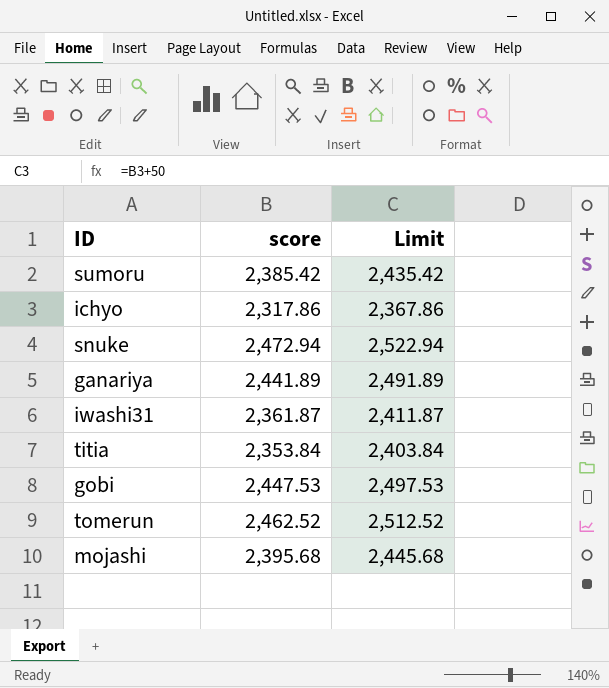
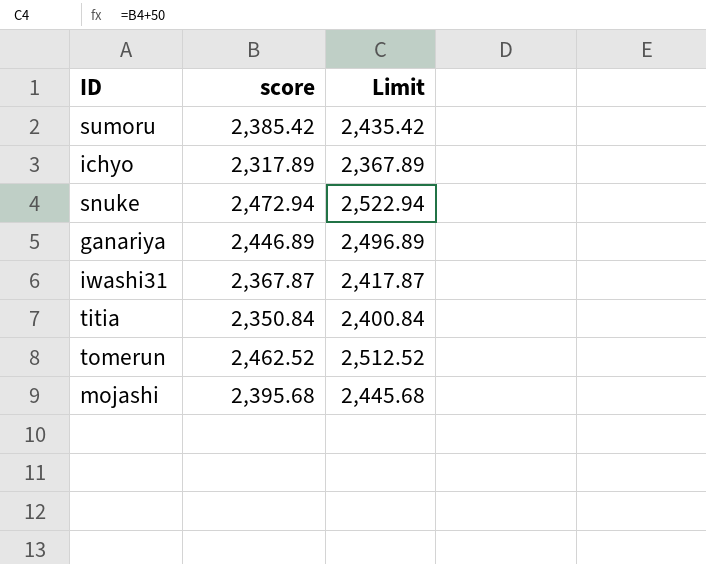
row gobi: 2,447.53 | 2,497.53 -> none
ichyo | score: 2,317.86 -> 2,317.89
ichyo | Limit: 2,367.86 -> 2,367.89
ganariya | score: 2,441.89 -> 2,446.89
ganariya | Limit: 2,491.89 -> 2,496.89
iwashi31 | score: 2,361.87 -> 2,367.87
iwashi31 | Limit: 2,411.87 -> 2,417.87
titia | score: 2,353.84 -> 2,350.84
titia | Limit: 2,403.84 -> 2,400.84

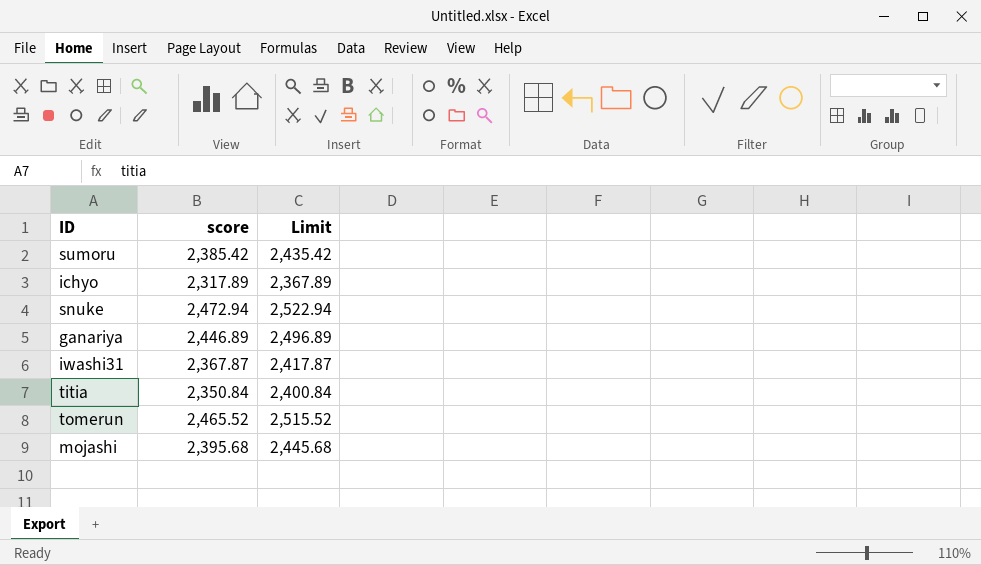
tomerun | score: 2,462.52 -> 2,465.52
tomerun | Limit: 2,512.52 -> 2,515.52

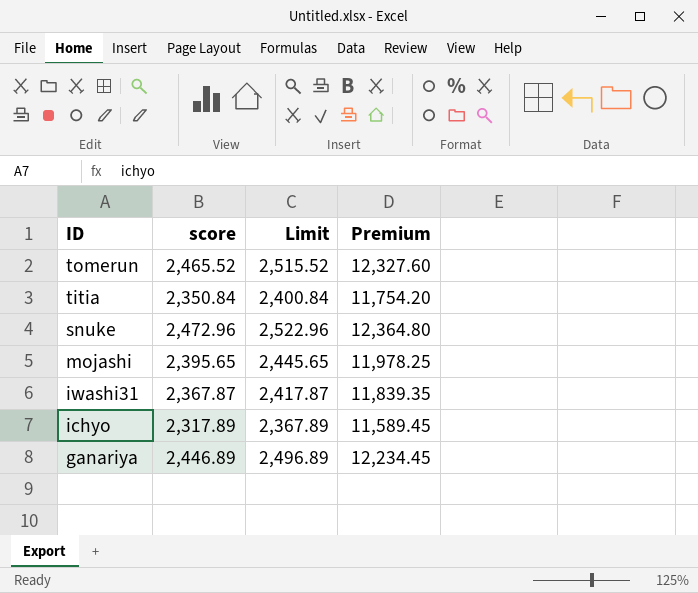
row order: none -> ID descending
column Premium | formula: none -> [score] * 5
row sumoru: 2,385.42 | 2,435.42 -> none
snuke | score: 2,472.94 -> 2,472.96
snuke | Limit: 2,522.94 -> 2,522.96
mojashi | score: 2,395.68 -> 2,395.65
mojashi | Limit: 2,445.68 -> 2,445.65

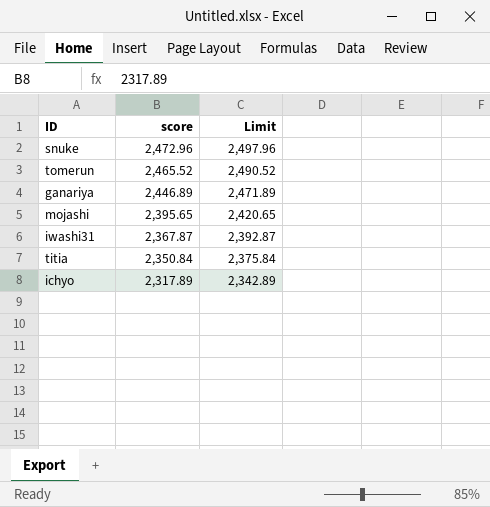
row order: ID descending -> score descending
column Premium | formula: [score] * 5 -> none
column Limit | formula: [score] + 50 -> [score] + 25

